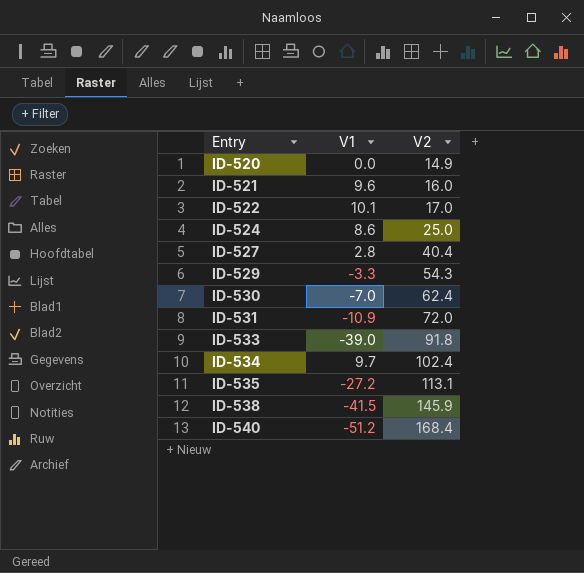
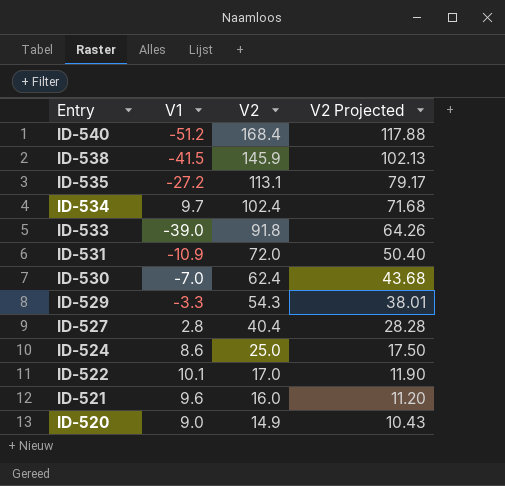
row order: Entry ascending -> Entry descending
column V2 Projected | formula: none -> [V2] * 0.7
ID-520 | V1: 0.0 -> 9.0

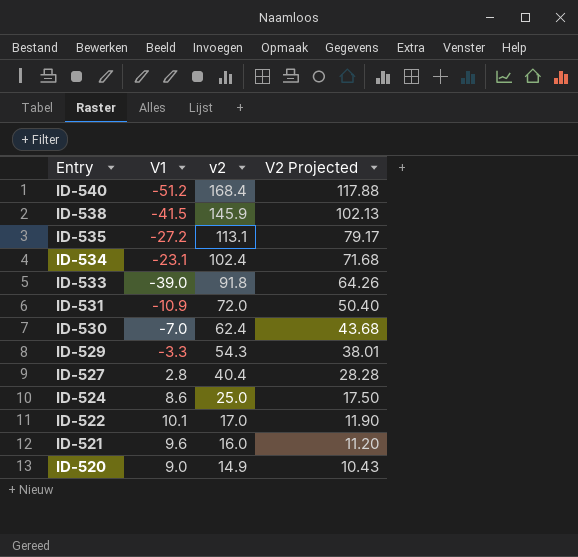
column name: V2 -> v2
ID-534 | V1: 9.7 -> -23.1

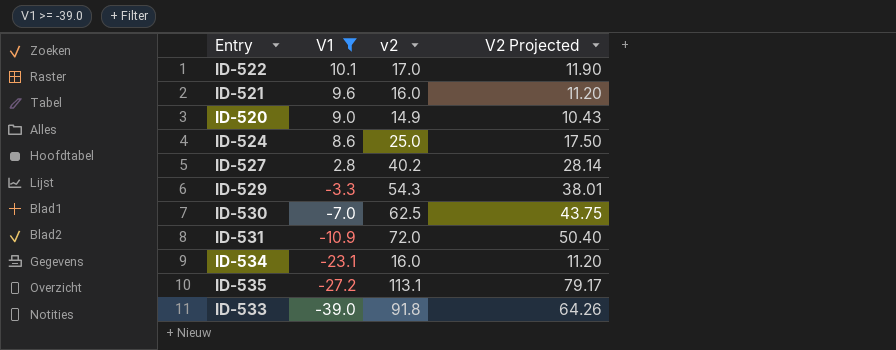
filter: none -> V1 >= -39.0
row order: Entry descending -> V1 descending
ID-527 | v2: 40.4 -> 40.2
ID-527 | V2 Projected: 28.28 -> 28.14
ID-530 | v2: 62.4 -> 62.5
ID-530 | V2 Projected: 43.68 -> 43.75
ID-534 | v2: 102.4 -> 16.0
ID-534 | V2 Projected: 71.68 -> 11.20

